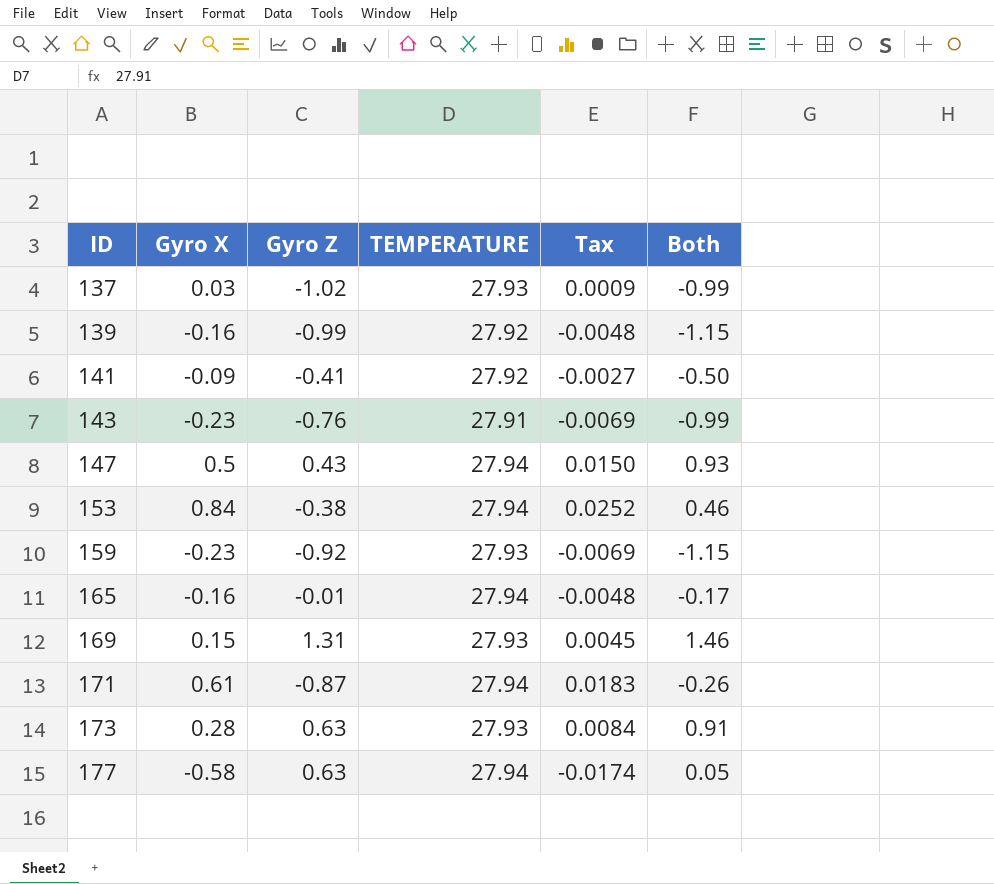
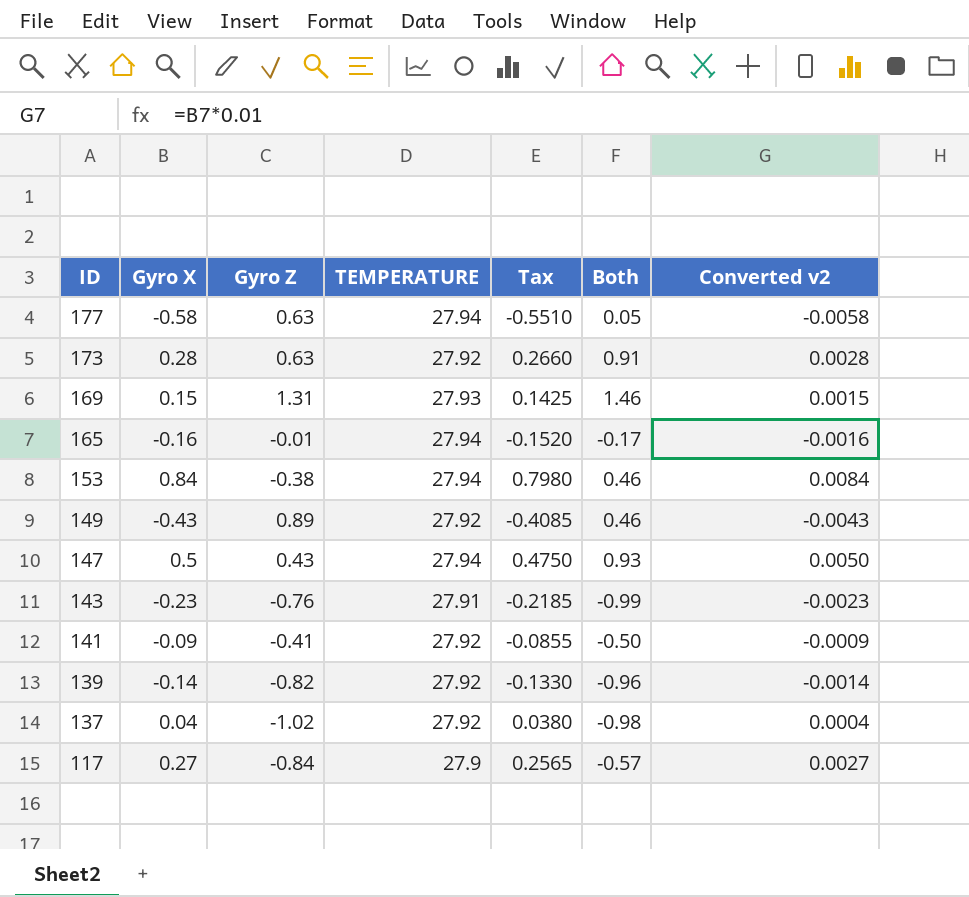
row order: ID ascending -> ID descending
column Tax | formula: [Gyro X] * 0.03 -> [Gyro X] * 0.95
column Converted v2 | formula: none -> [Gyro X] * 0.01
row 159: -0.23 | -0.92 | 27.93 | -0.0069 | -1.15 -> none
row 171: 0.61 | -0.87 | 27.94 | 0.0183 | -0.26 -> none
173 | TEMPERATURE: 27.93 -> 27.92
row 149: none -> -0.43 | 0.89 | 27.92 | -0.4085 | 0.46 | -0.0043
139 | Gyro X: -0.16 -> -0.14
139 | Gyro Z: -0.99 -> -0.82
139 | Both: -1.15 -> -0.96
137 | Gyro X: 0.03 -> 0.04
137 | TEMPERATURE: 27.93 -> 27.92
137 | Both: -0.99 -> -0.98
row 117: none -> 0.27 | -0.84 | 27.9 | 0.2565 | -0.57 | 0.0027

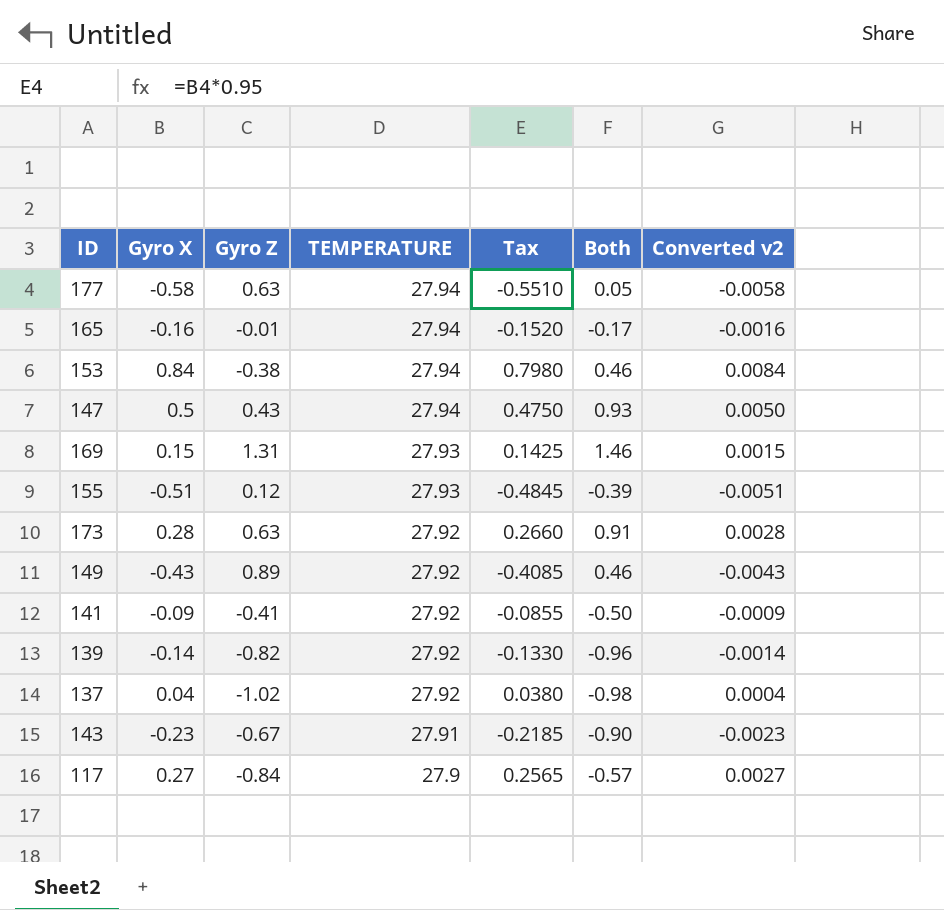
row order: ID descending -> TEMPERATURE descending
row 155: none -> -0.51 | 0.12 | 27.93 | -0.4845 | -0.39 | -0.0051
143 | Gyro Z: -0.76 -> -0.67
143 | Both: -0.99 -> -0.90

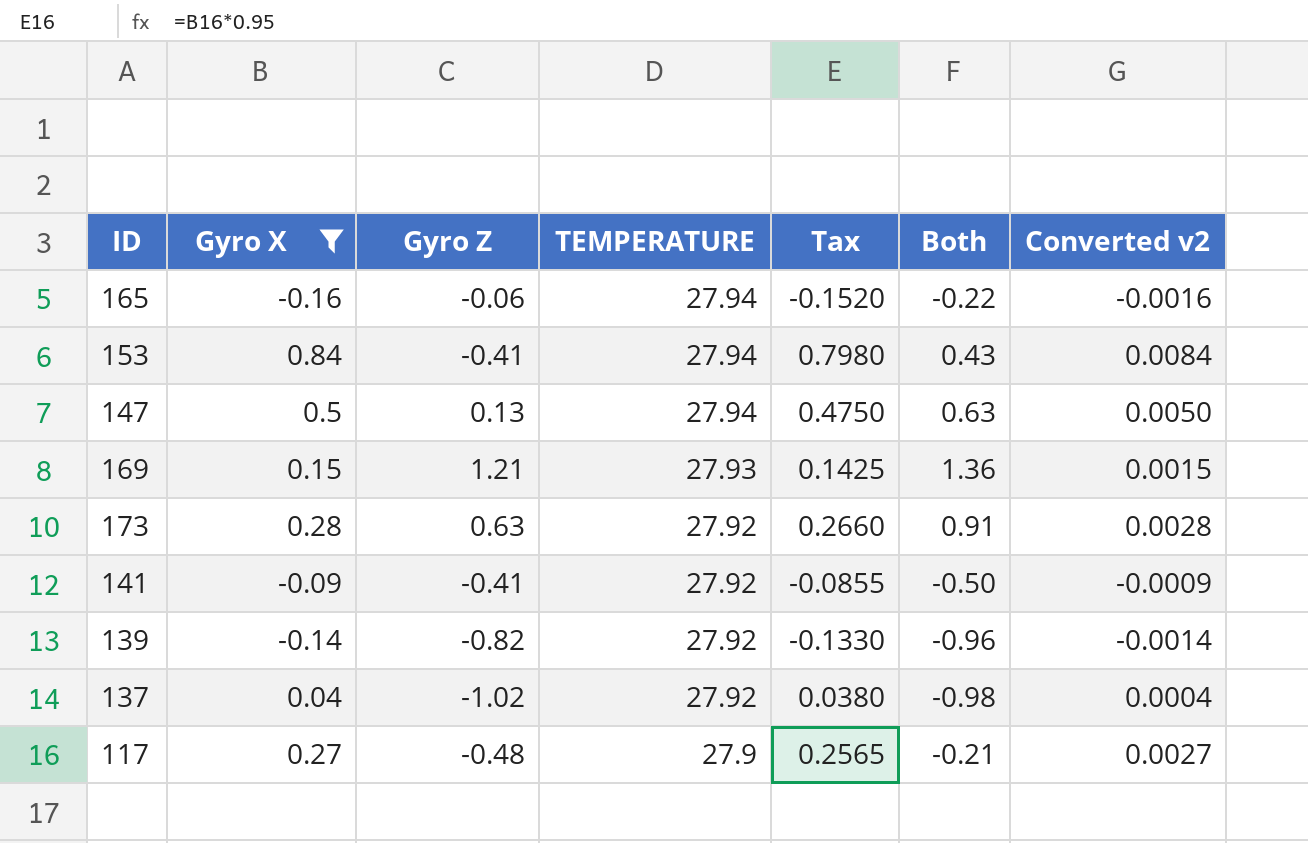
filter: none -> Gyro X >= -0.16
165 | Gyro Z: -0.01 -> -0.06
165 | Both: -0.17 -> -0.22
153 | Gyro Z: -0.38 -> -0.41
153 | Both: 0.46 -> 0.43
147 | Gyro Z: 0.43 -> 0.13
147 | Both: 0.93 -> 0.63
169 | Gyro Z: 1.31 -> 1.21
169 | Both: 1.46 -> 1.36
117 | Gyro Z: -0.84 -> -0.48
117 | Both: -0.57 -> -0.21

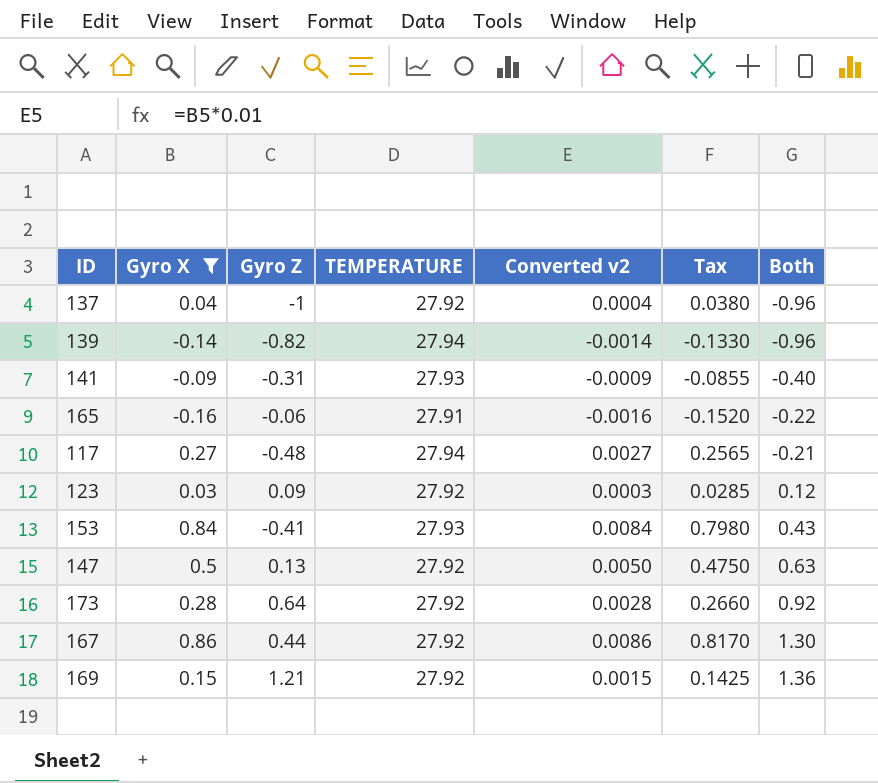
row order: TEMPERATURE descending -> Both ascending
column Converted v2 | position: 7 -> 5
137 | Gyro Z: -1.02 -> -1
137 | Both: -0.98 -> -0.96
139 | TEMPERATURE: 27.92 -> 27.94
141 | Gyro Z: -0.41 -> -0.31
141 | TEMPERATURE: 27.92 -> 27.93
141 | Both: -0.50 -> -0.40
165 | TEMPERATURE: 27.94 -> 27.91
117 | TEMPERATURE: 27.9 -> 27.94
row 123: none -> 0.03 | 0.09 | 27.92 | 0.0003 | 0.0285 | 0.12
153 | TEMPERATURE: 27.94 -> 27.93
147 | TEMPERATURE: 27.94 -> 27.92
173 | Gyro Z: 0.63 -> 0.64
173 | Both: 0.91 -> 0.92
row 167: none -> 0.86 | 0.44 | 27.92 | 0.0086 | 0.8170 | 1.30
169 | TEMPERATURE: 27.93 -> 27.92

